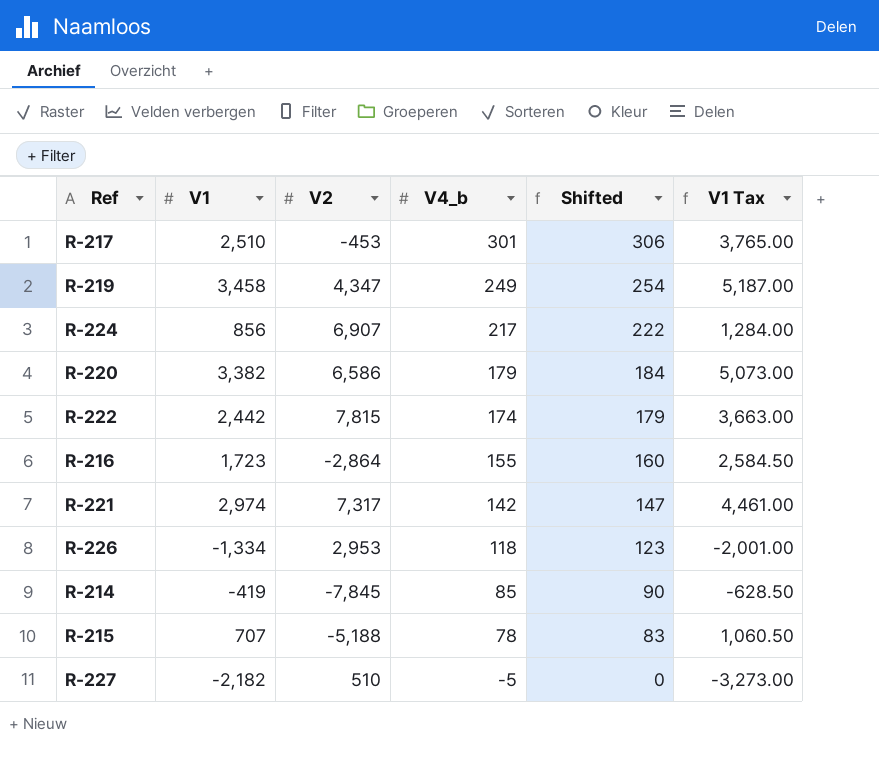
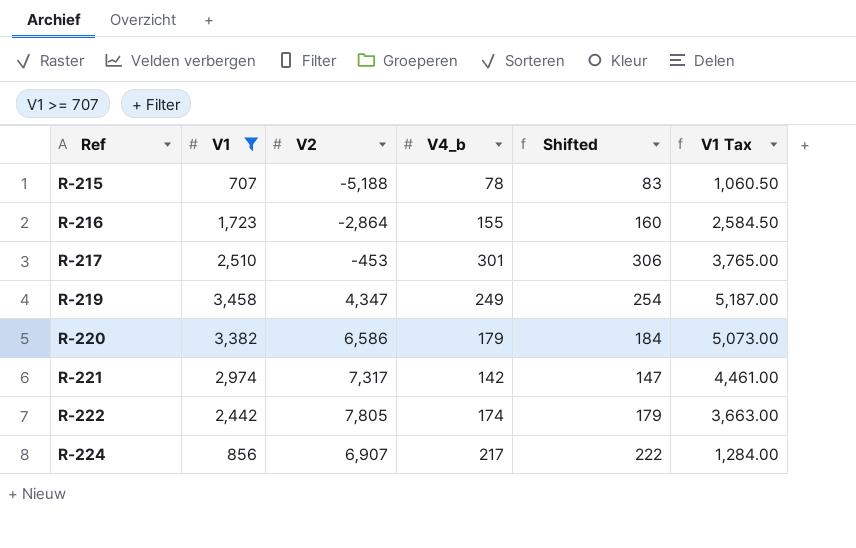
filter: none -> V1 >= 707
row order: V4_b descending -> Ref ascending
R-222 | V2: 7,815 -> 7,805

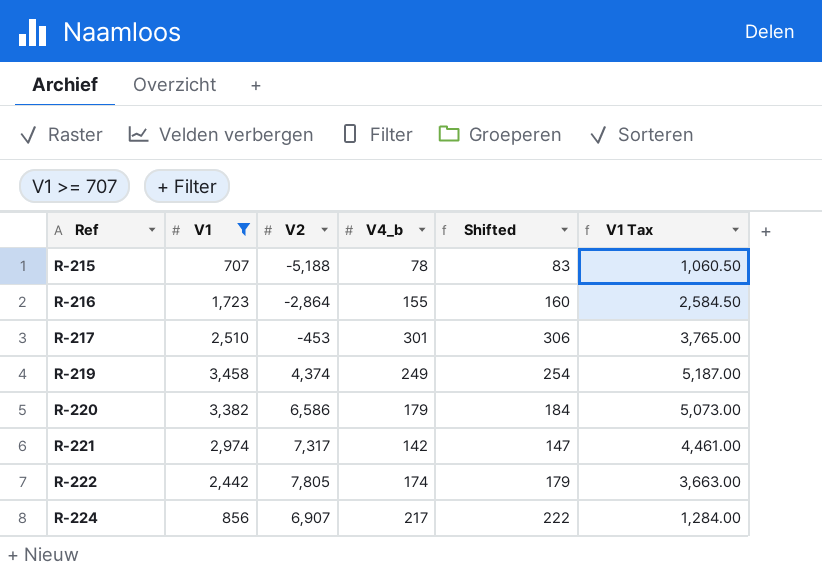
R-219 | V2: 4,347 -> 4,374

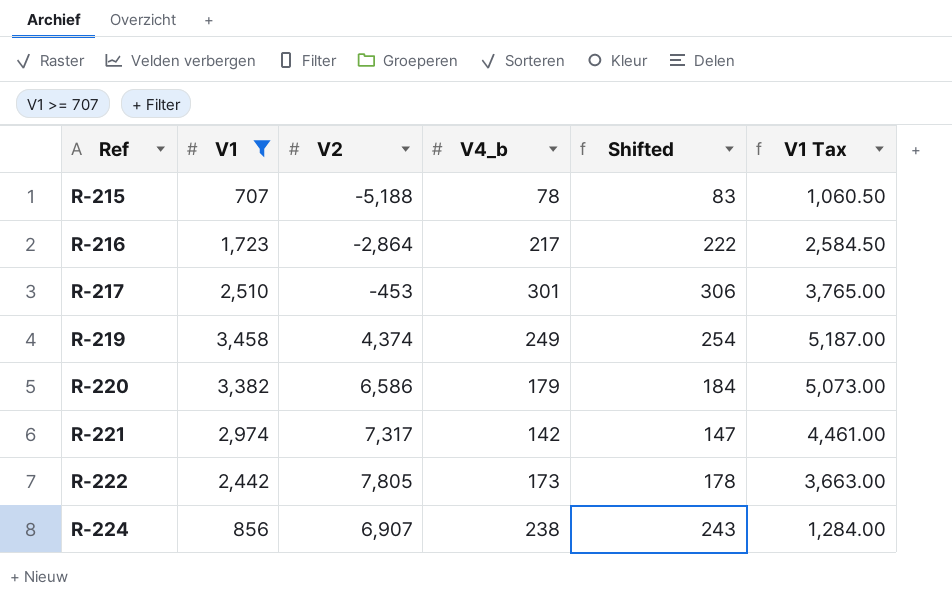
R-216 | V4_b: 155 -> 217
R-216 | Shifted: 160 -> 222
R-222 | V4_b: 174 -> 173
R-222 | Shifted: 179 -> 178
R-224 | V4_b: 217 -> 238
R-224 | Shifted: 222 -> 243

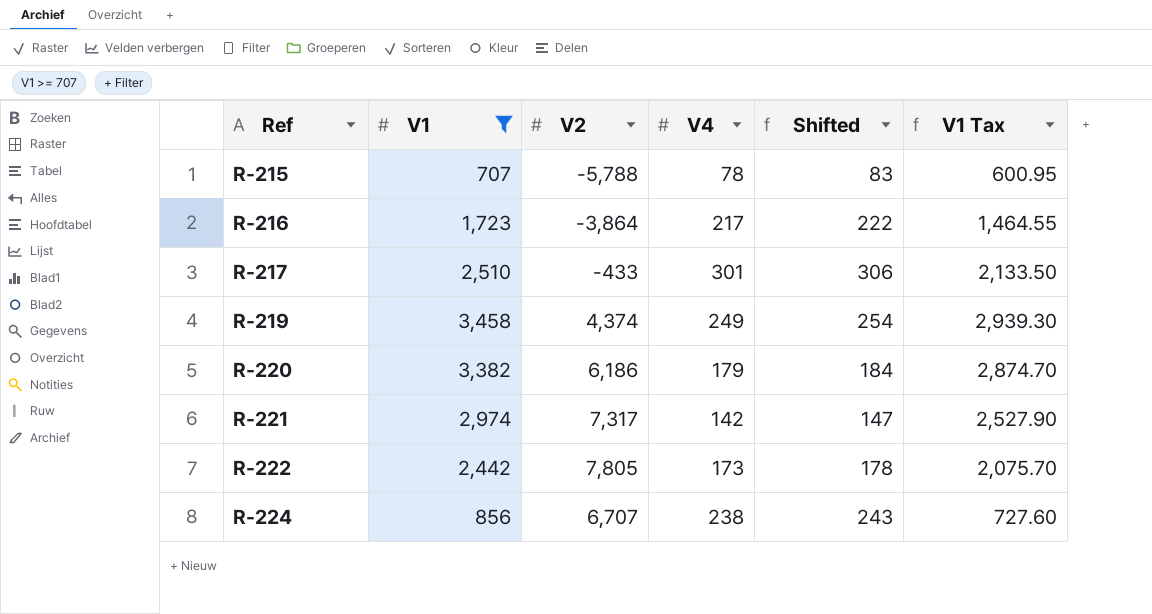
column name: V4_b -> V4
column V1 Tax | formula: [V1] * 1.5 -> [V1] * 0.85
R-215 | V2: -5,188 -> -5,788
R-216 | V2: -2,864 -> -3,864
R-217 | V2: -453 -> -433
R-220 | V2: 6,586 -> 6,186
R-224 | V2: 6,907 -> 6,707

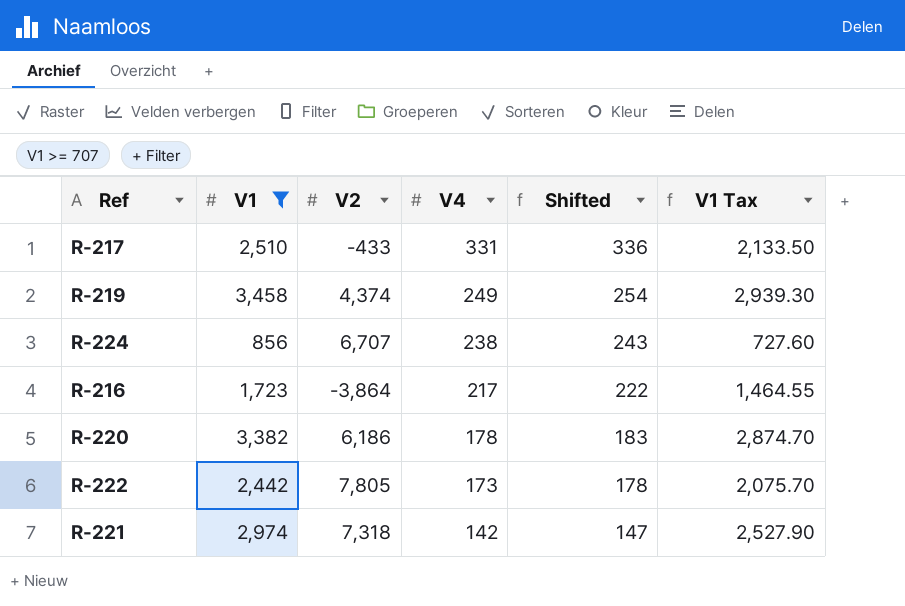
row order: Ref ascending -> V4 descending
row R-215: 707 | -5,788 | 78 | 83 | 600.95 -> none
R-217 | V4: 301 -> 331
R-217 | Shifted: 306 -> 336
R-220 | V4: 179 -> 178
R-220 | Shifted: 184 -> 183
R-221 | V2: 7,317 -> 7,318

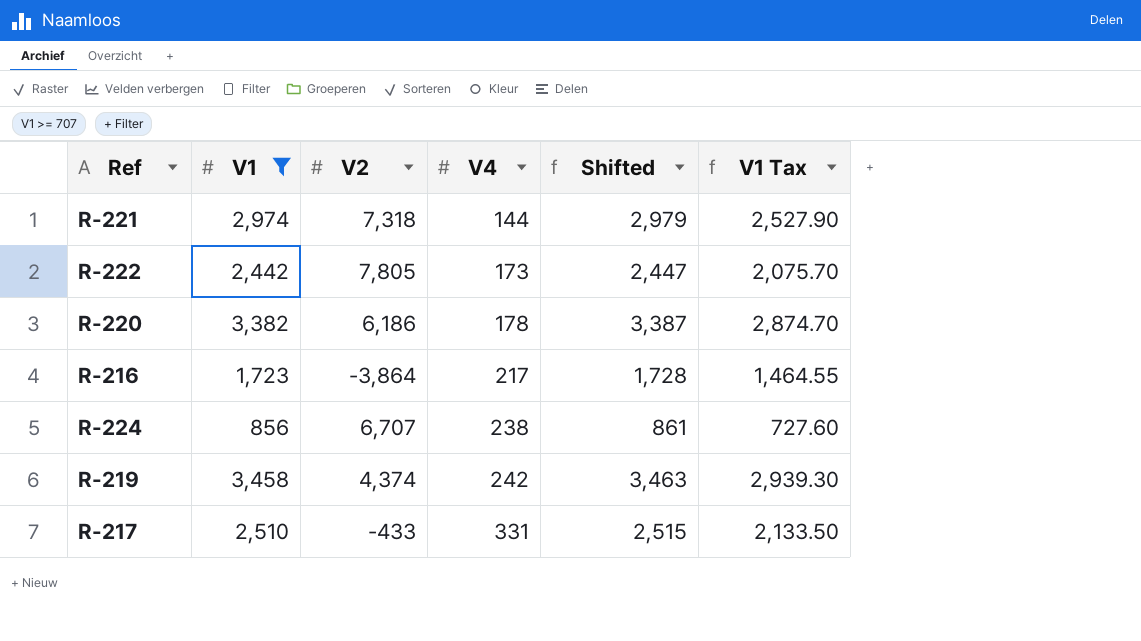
row order: V4 descending -> V4 ascending
column Shifted | formula: [V4] + 5 -> [V1] + 5
R-221 | V4: 142 -> 144
R-219 | V4: 249 -> 242

